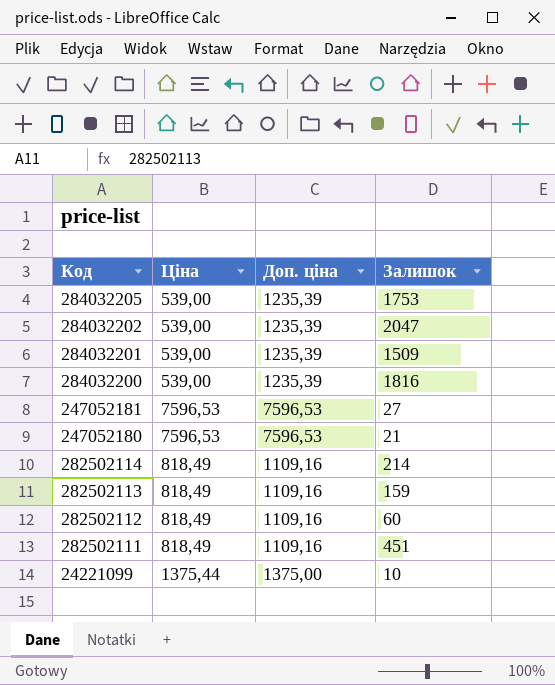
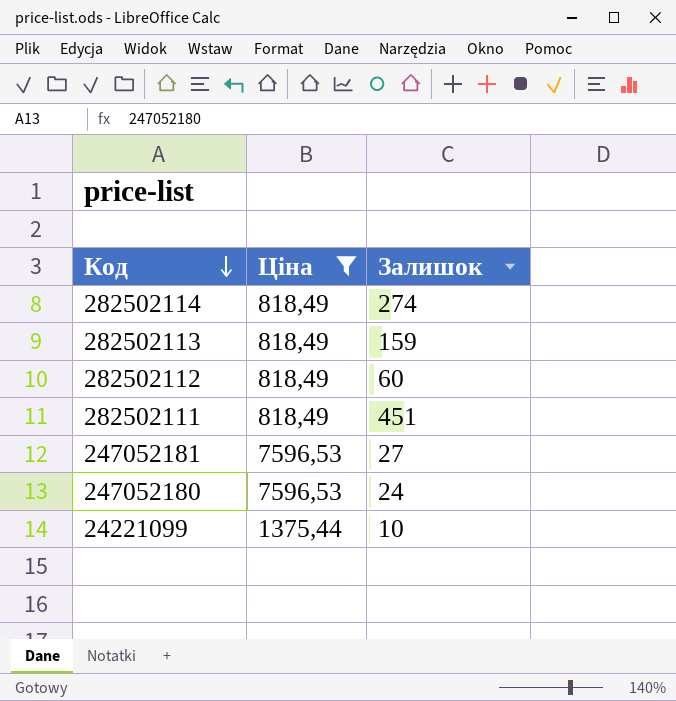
filter: none -> Ціна != 539,00
row order: none -> Код descending
column Доп. ціна | position: 3 -> none
282502114 | Залишок: 214 -> 274
247052180 | Залишок: 21 -> 24

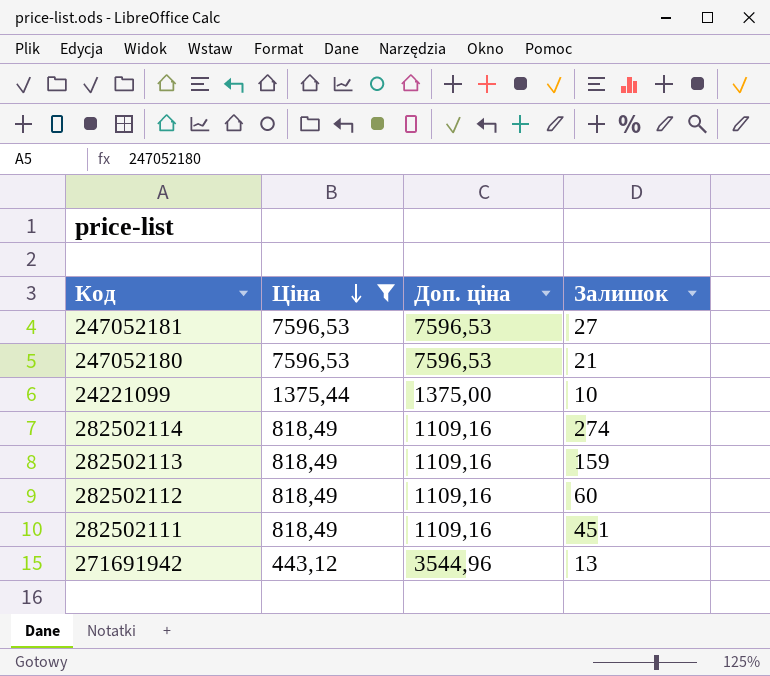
row order: Код descending -> Ціна descending
column Доп. ціна | position: none -> 3
247052180 | Залишок: 24 -> 21
row 271691942: none -> 443,12 | 3544,96 | 13

